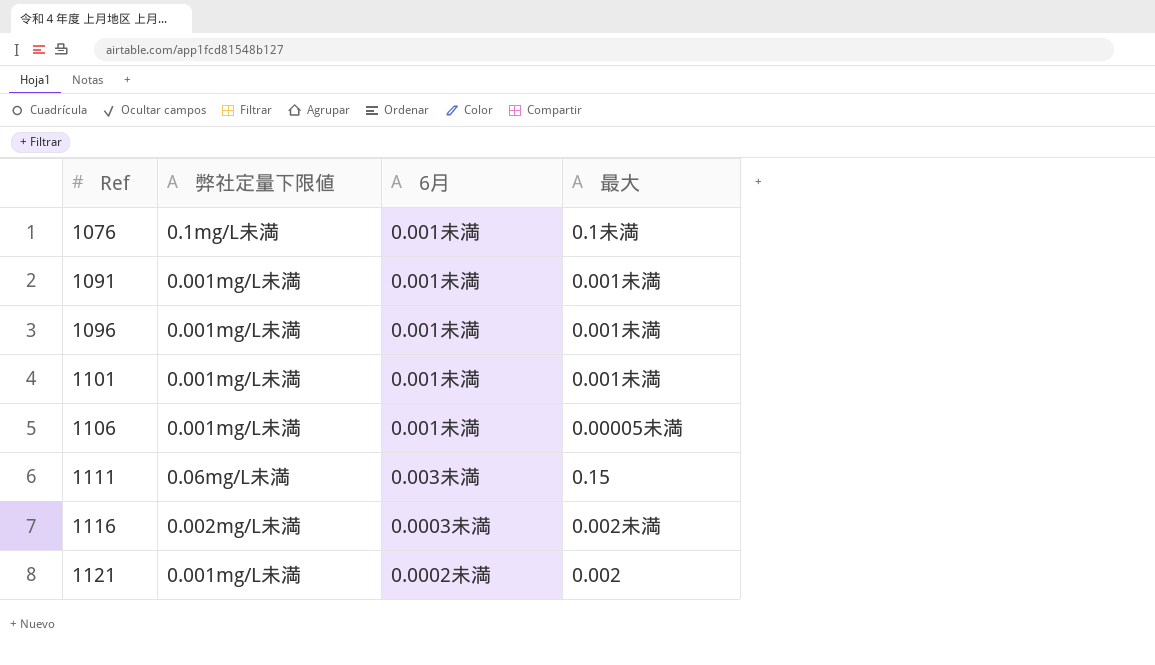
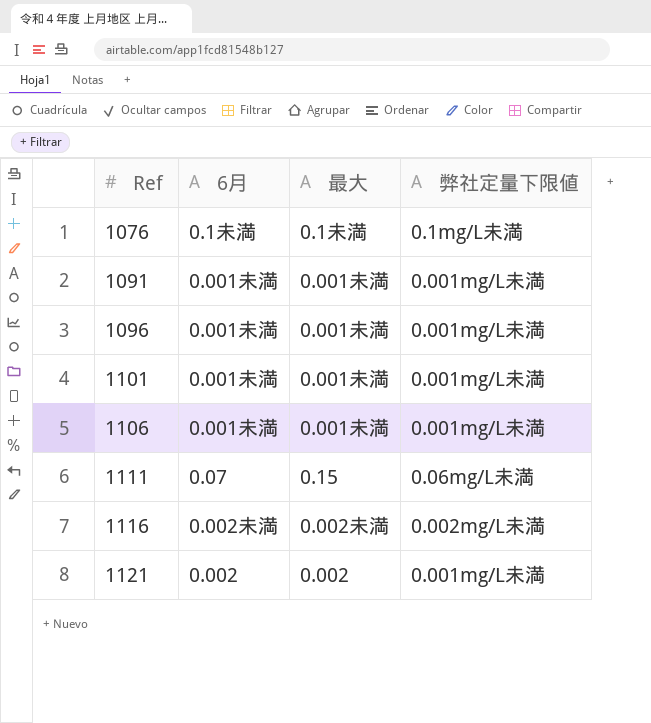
column 弊社定量下限値 | position: 2 -> 4
1076 | 6月: 0.001未満 -> 0.1未満
1106 | 最大: 0.00005未満 -> 0.001未満
1111 | 6月: 0.003未満 -> 0.07
1116 | 6月: 0.0003未満 -> 0.002未満
1121 | 6月: 0.0002未満 -> 0.002

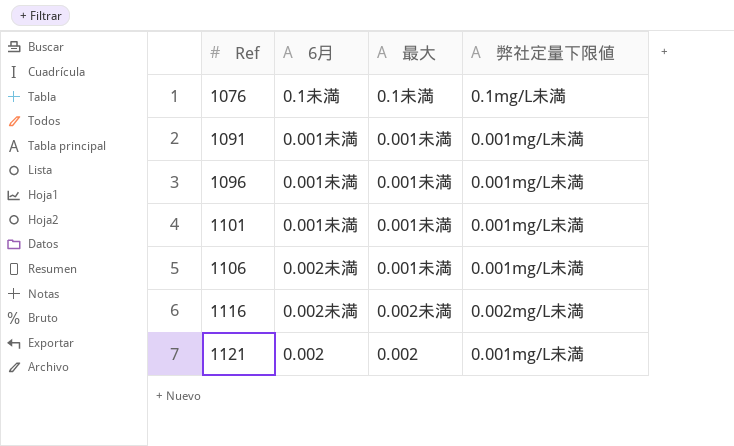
row 1111: 0.07 | 0.15 | 0.06mg/L未満 -> none
1106 | 6月: 0.001未満 -> 0.002未満

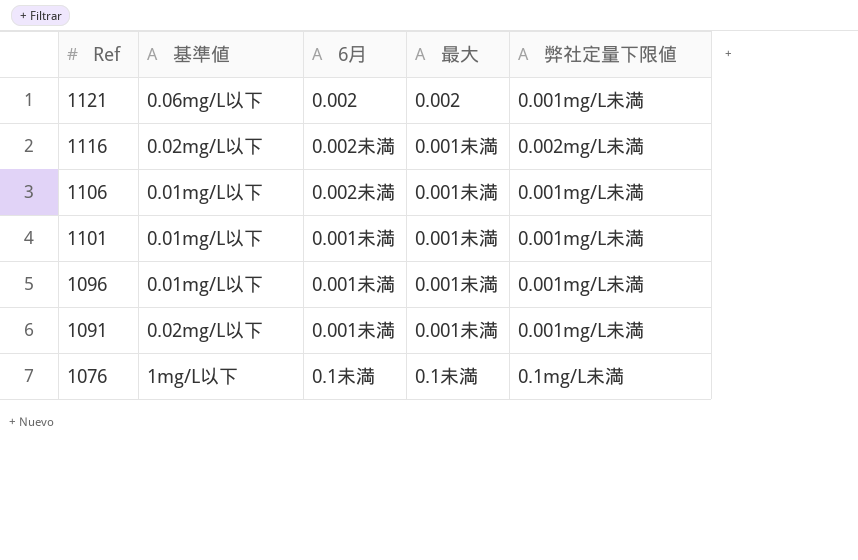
row order: Ref ascending -> Ref descending
column 基準値 | position: none -> 2
1116 | 最大: 0.002未満 -> 0.001未満

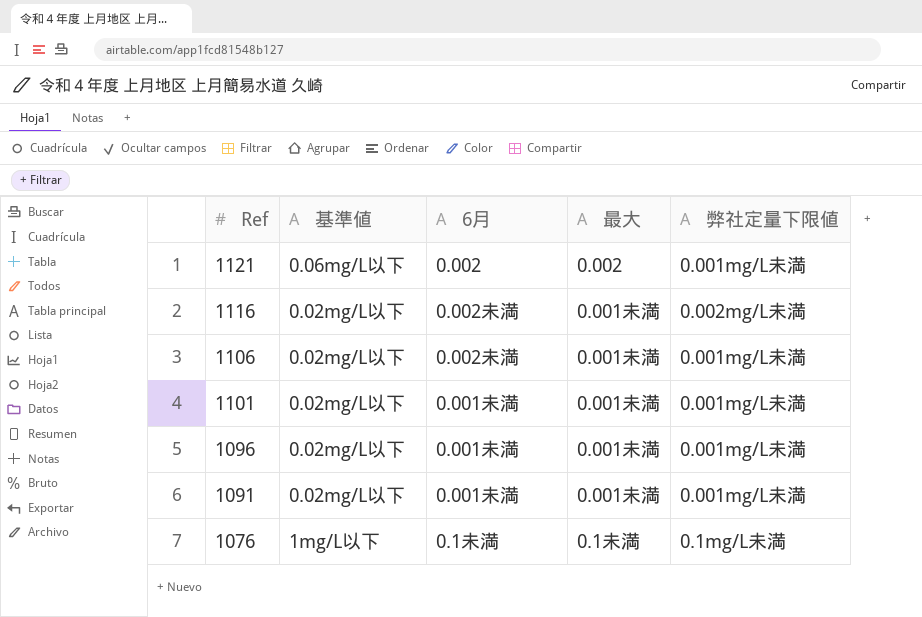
1106 | 基準値: 0.01mg/L以下 -> 0.02mg/L以下
1101 | 基準値: 0.01mg/L以下 -> 0.02mg/L以下
1096 | 基準値: 0.01mg/L以下 -> 0.02mg/L以下

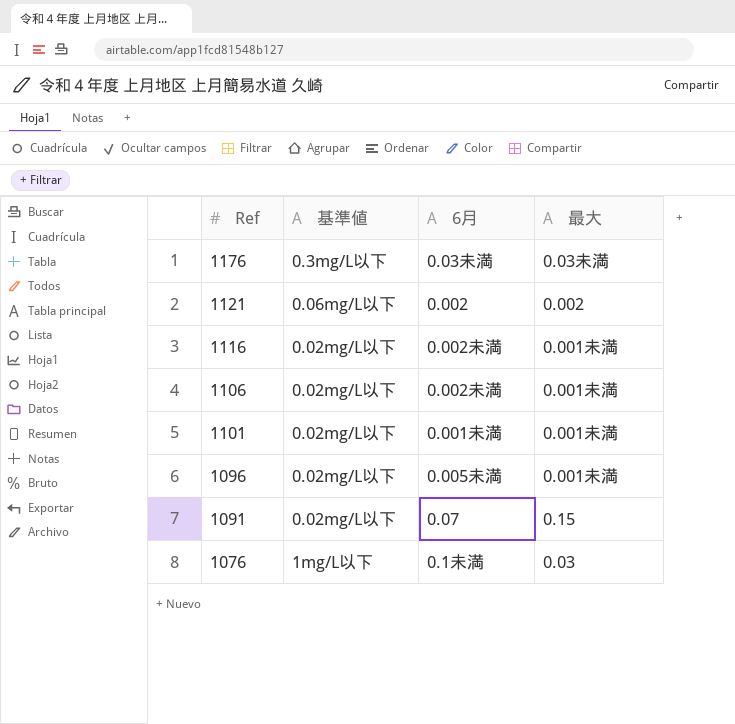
column 弊社定量下限値 | position: 5 -> none
row 1176: none -> 0.3mg/L以下 | 0.03未満 | 0.03未満
1096 | 6月: 0.001未満 -> 0.005未満
1091 | 6月: 0.001未満 -> 0.07
1091 | 最大: 0.001未満 -> 0.15
1076 | 最大: 0.1未満 -> 0.03

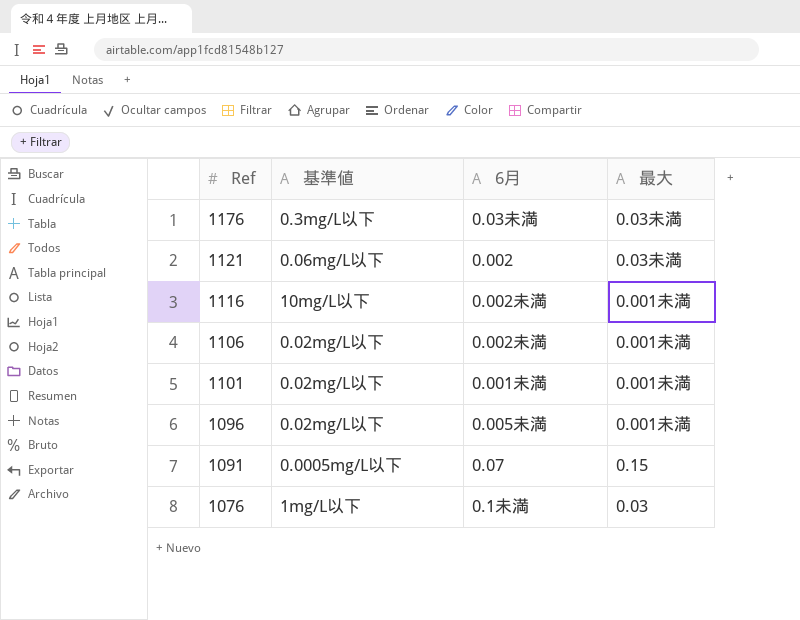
1121 | 最大: 0.002 -> 0.03未満
1116 | 基準値: 0.02mg/L以下 -> 10mg/L以下
1091 | 基準値: 0.02mg/L以下 -> 0.0005mg/L以下

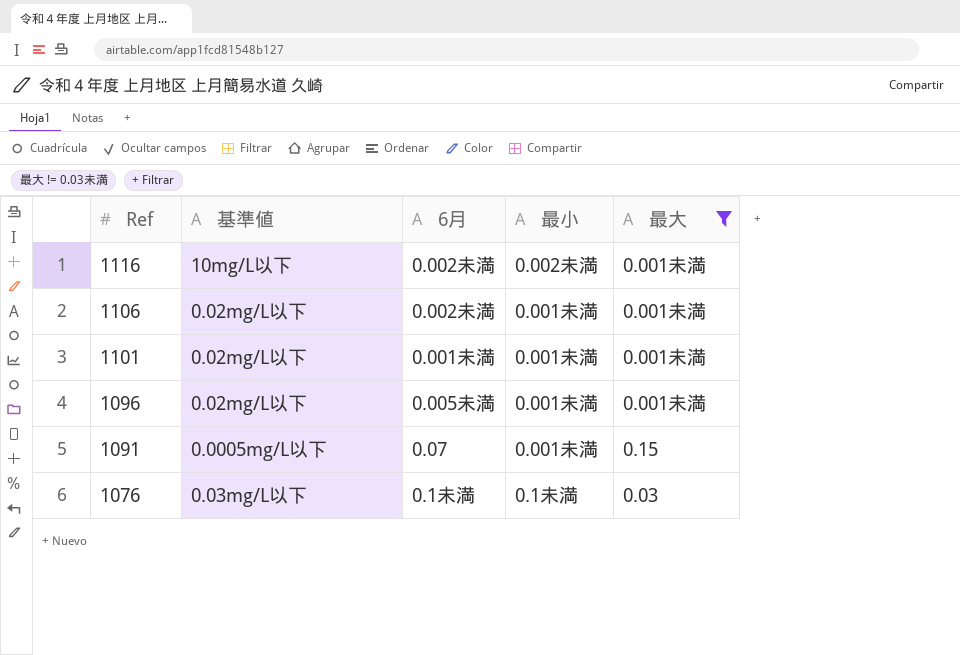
filter: none -> 最大 != 0.03未満
column 最小 | position: none -> 4
1076 | 基準値: 1mg/L以下 -> 0.03mg/L以下

